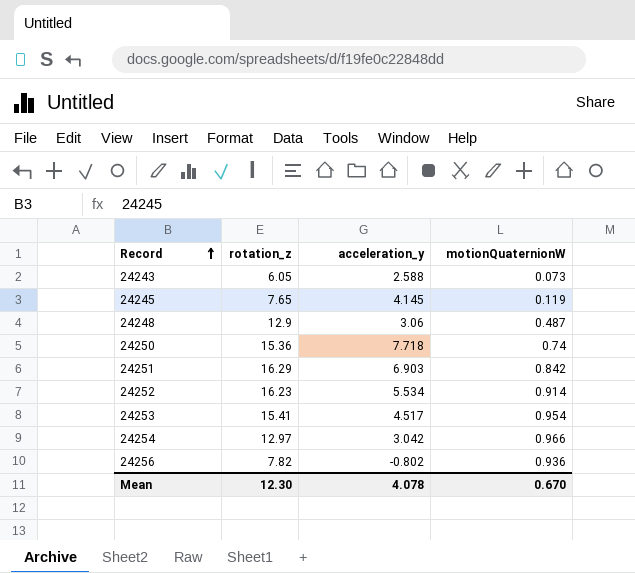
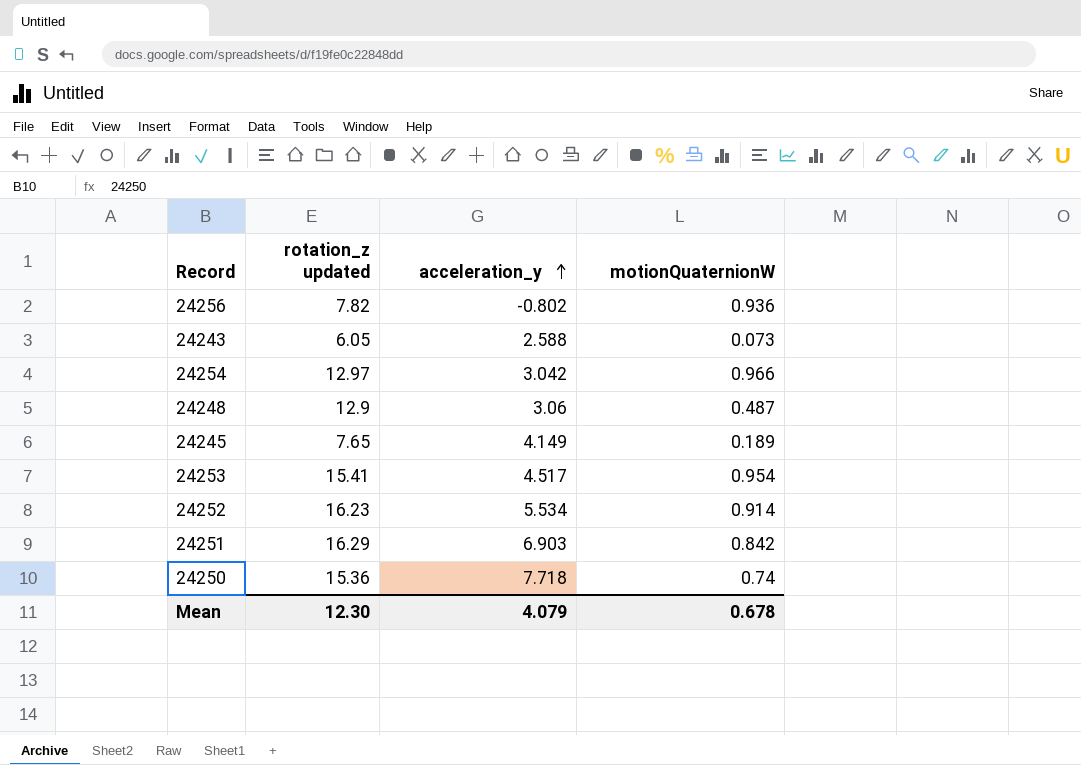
row order: Record ascending -> acceleration_y ascending
column name: rotation_z -> rotation_z updated
24245 | acceleration_y: 4.145 -> 4.149
24245 | motionQuaternionW: 0.119 -> 0.189
Mean | acceleration_y: 4.078 -> 4.079
Mean | motionQuaternionW: 0.670 -> 0.678

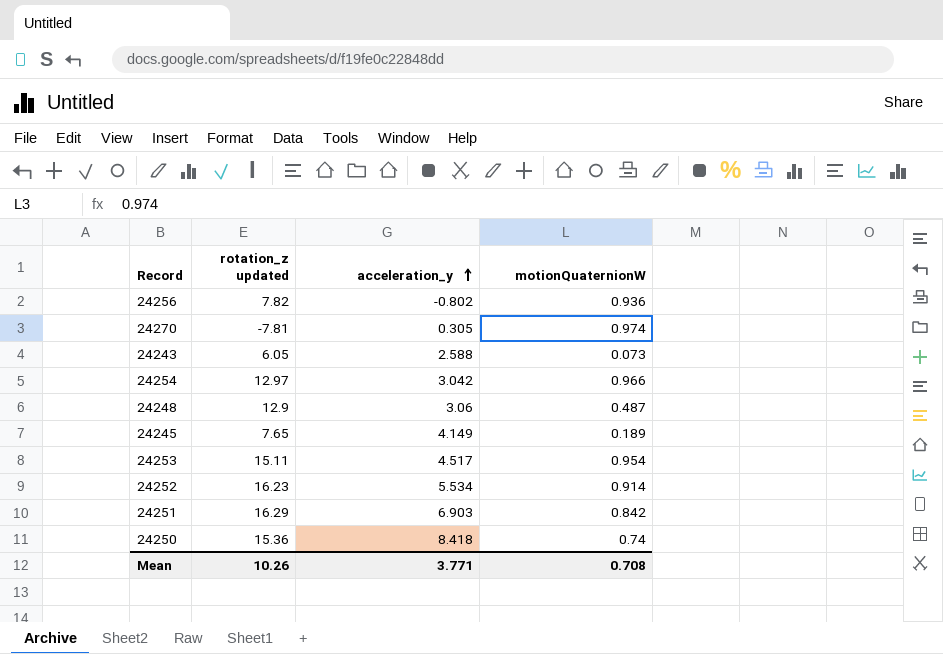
row 24270: none -> -7.81 | 0.305 | 0.974
24253 | rotation_z updated: 15.41 -> 15.11
24250 | acceleration_y: 7.718 -> 8.418
Mean | rotation_z updated: 12.30 -> 10.26
Mean | acceleration_y: 4.079 -> 3.771
Mean | motionQuaternionW: 0.678 -> 0.708

